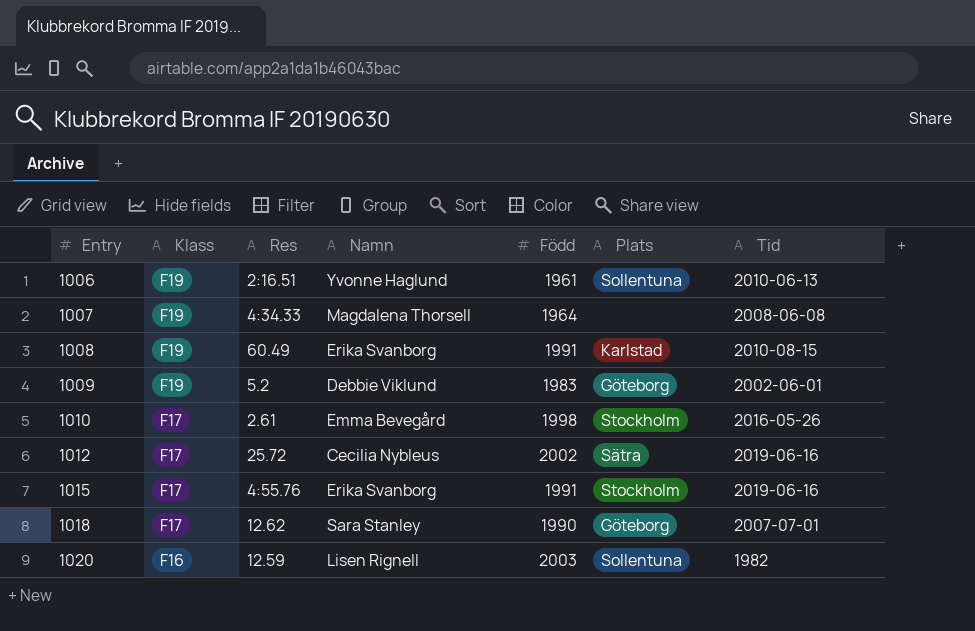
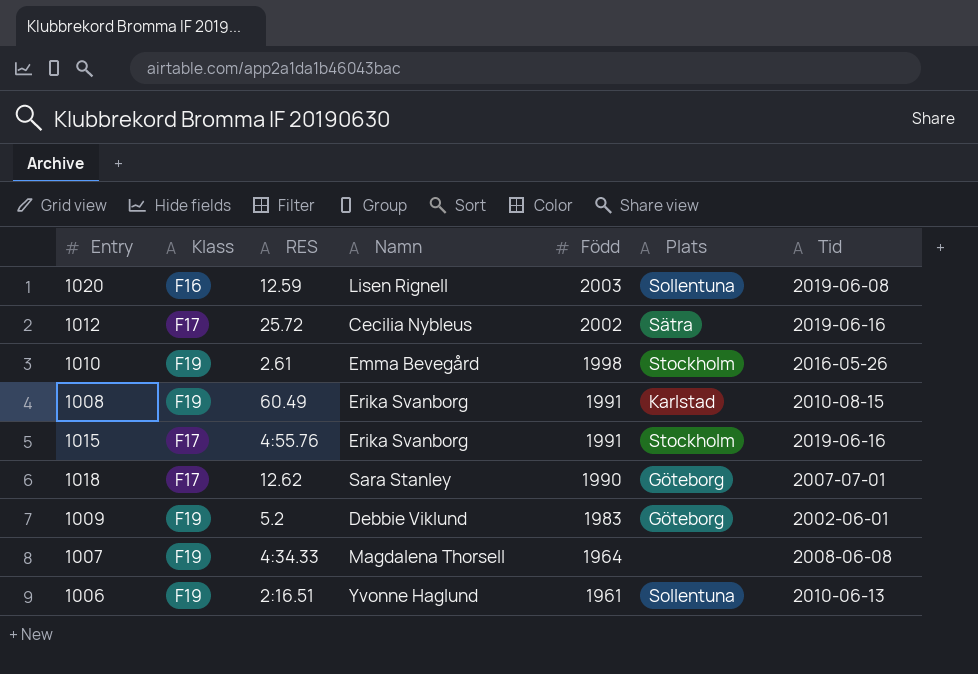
row order: Entry ascending -> Född descending
column name: Res -> RES
1020 | Tid: 1982 -> 2019-06-08
1010 | Klass: F17 -> F19

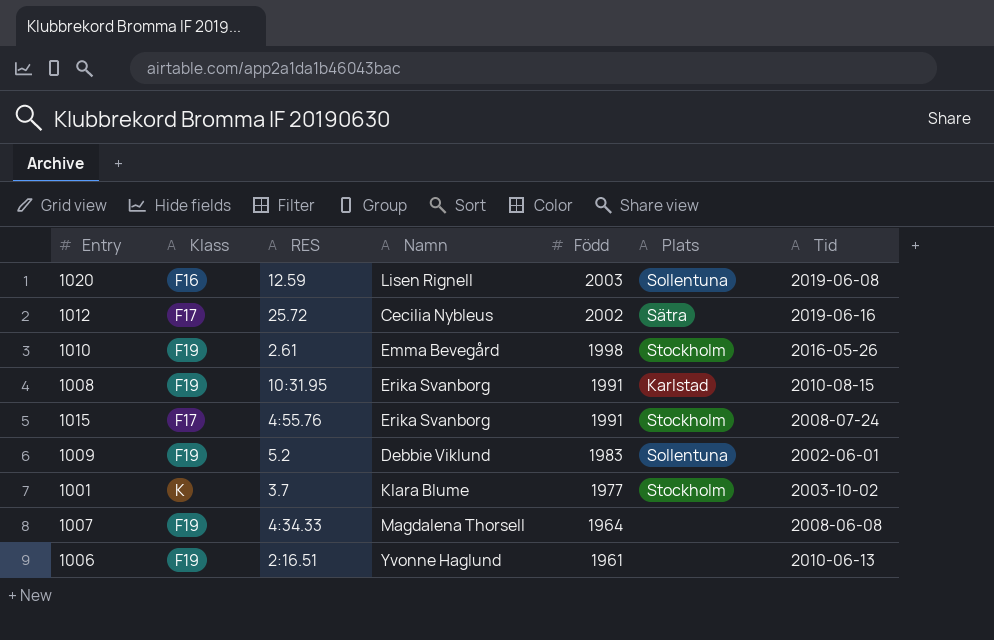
row 1018: F17 | 12.62 | Sara Stanley | 1990 | Göteborg | 2007-07-01 -> none
1008 | RES: 60.49 -> 10:31.95
1015 | Tid: 2019-06-16 -> 2008-07-24
1009 | Plats: Göteborg -> Sollentuna
row 1001: none -> K | 3.7 | Klara Blume | 1977 | Stockholm | 2003-10-02
1006 | Plats: Sollentuna -> none

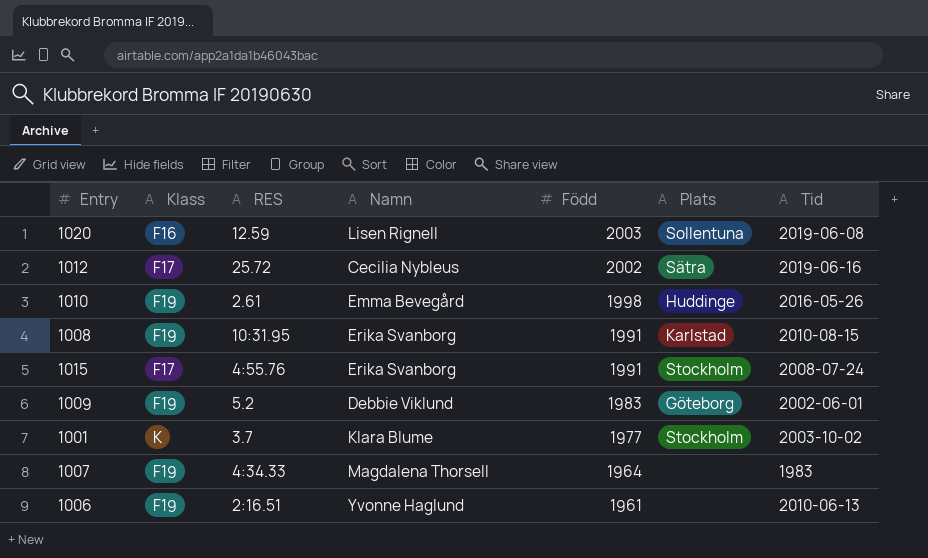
1010 | Plats: Stockholm -> Huddinge
1009 | Plats: Sollentuna -> Göteborg
1007 | Tid: 2008-06-08 -> 1983

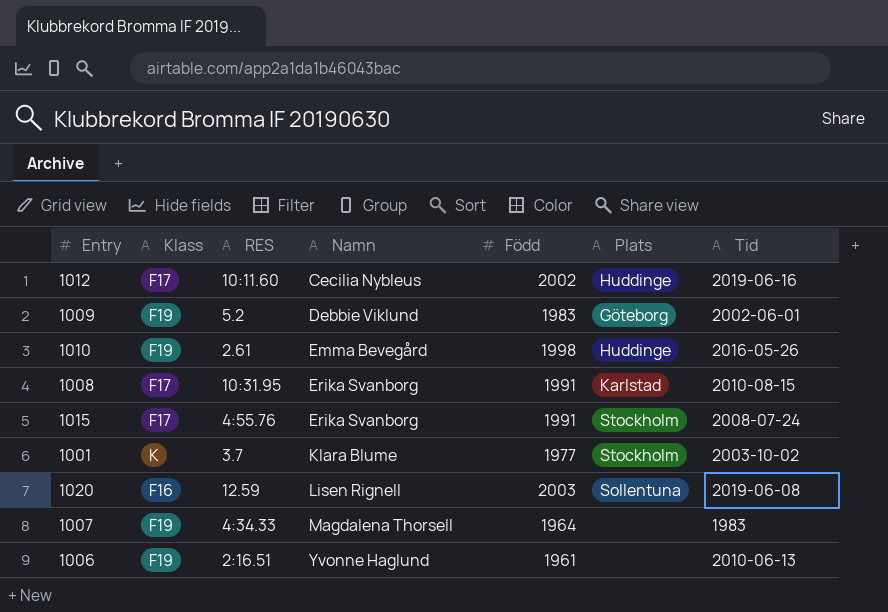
row order: Född descending -> Namn ascending
1012 | RES: 25.72 -> 10:11.60
1012 | Plats: Sätra -> Huddinge
1008 | Klass: F19 -> F17

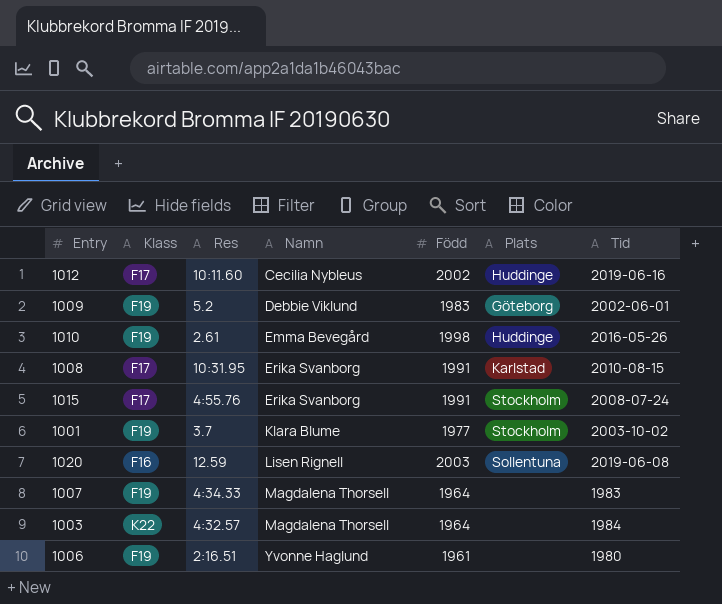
column name: RES -> Res
1001 | Klass: K -> F19
row 1003: none -> K22 | 4:32.57 | Magdalena Thorsell | 1964 | none | 1984
1006 | Tid: 2010-06-13 -> 1980

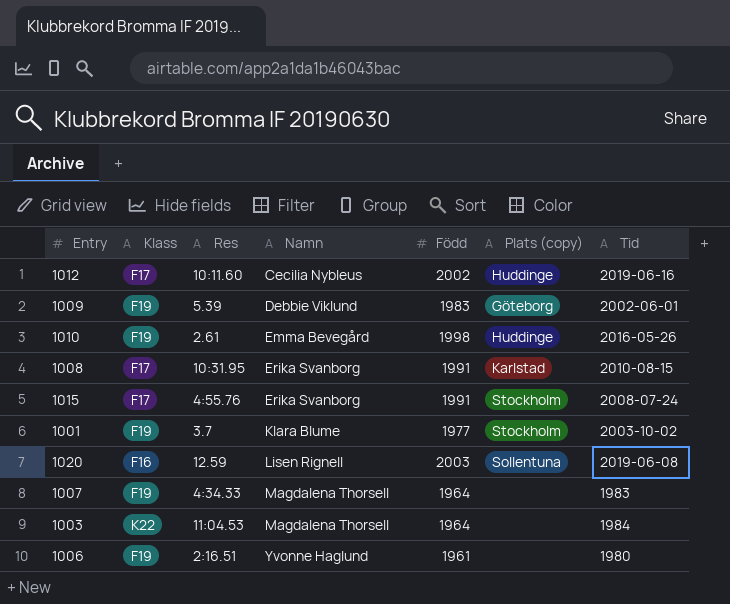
column name: Plats -> Plats (copy)
1009 | Res: 5.2 -> 5.39
1003 | Res: 4:32.57 -> 11:04.53

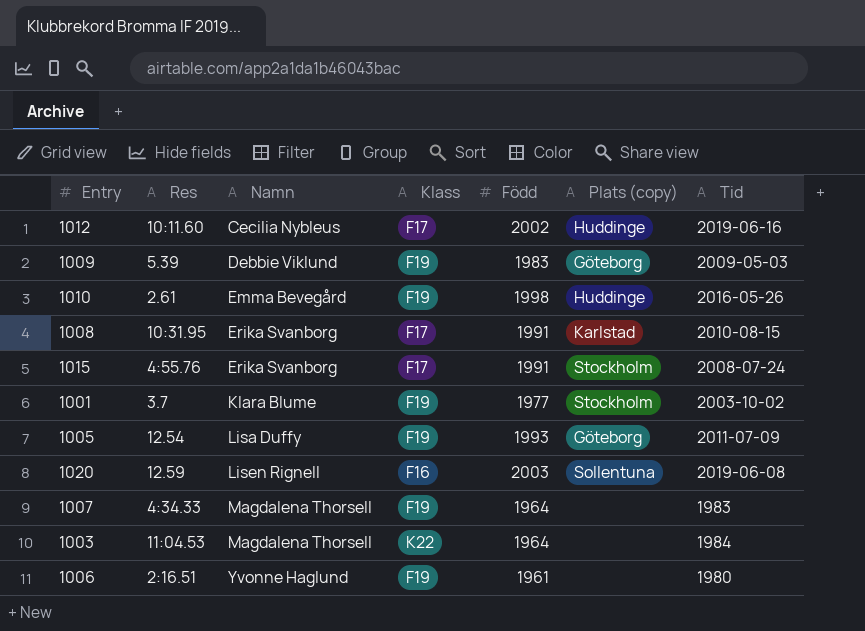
column Klass | position: 2 -> 4
1009 | Tid: 2002-06-01 -> 2009-05-03
row 1005: none -> 12.54 | Lisa Duffy | F19 | 1993 | Göteborg | 2011-07-09

